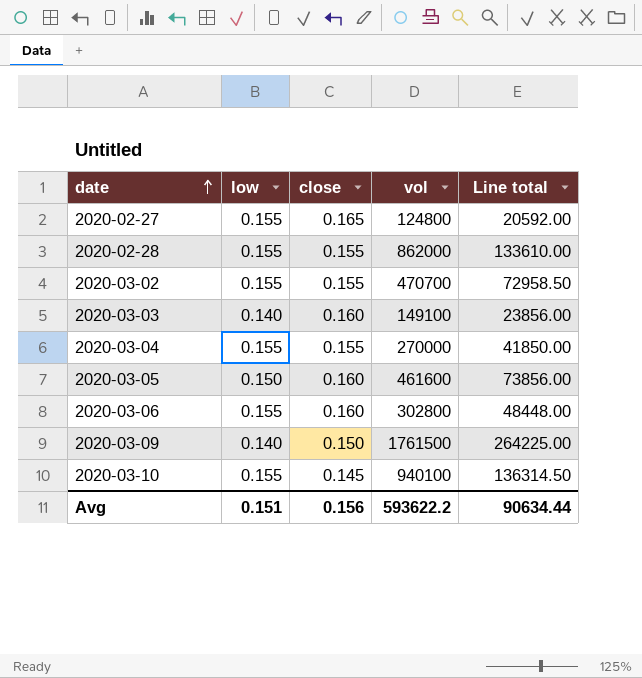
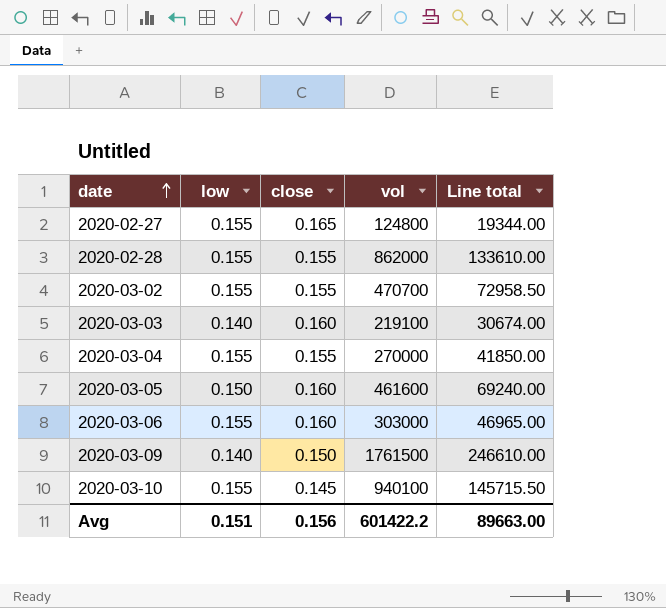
column Line total | formula: [close] * [vol] -> [low] * [vol]
2020-03-03 | vol: 149100 -> 219100
2020-03-06 | vol: 302800 -> 303000
Avg | vol: 593622.2 -> 601422.2
Avg | Line total: 90634.44 -> 89663.00

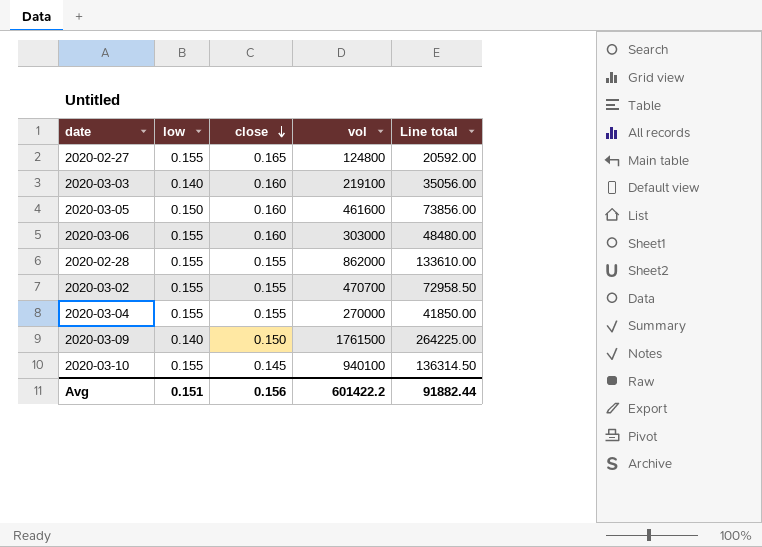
row order: date ascending -> close descending
column Line total | formula: [low] * [vol] -> [close] * [vol]
Avg | Line total: 89663.00 -> 91882.44

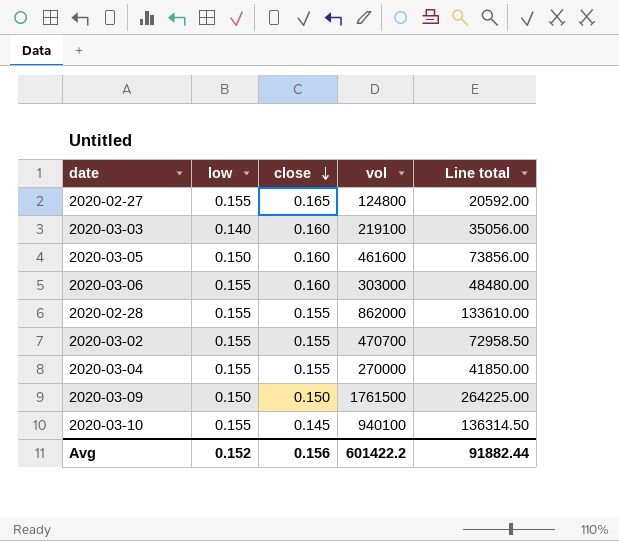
2020-03-09 | low: 0.140 -> 0.150
Avg | low: 0.151 -> 0.152

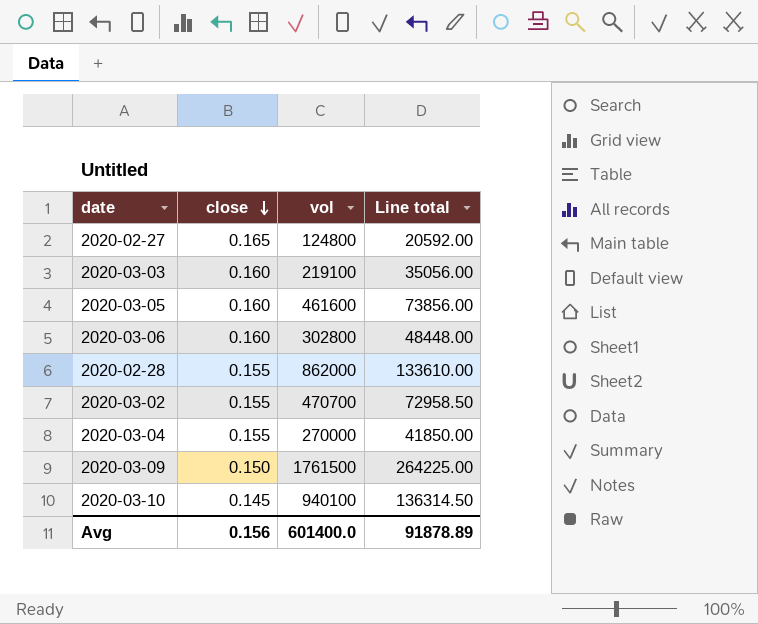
column low | position: 2 -> none
2020-03-06 | vol: 303000 -> 302800
2020-03-06 | Line total: 48480.00 -> 48448.00
Avg | vol: 601422.2 -> 601400.0
Avg | Line total: 91882.44 -> 91878.89

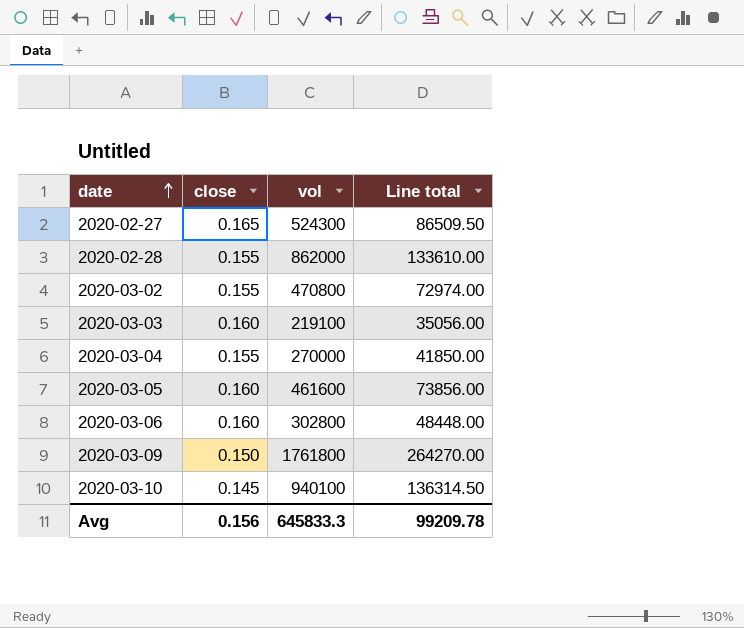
row order: close descending -> date ascending
2020-02-27 | vol: 124800 -> 524300
2020-02-27 | Line total: 20592.00 -> 86509.50
2020-03-02 | vol: 470700 -> 470800
2020-03-02 | Line total: 72958.50 -> 72974.00
2020-03-09 | vol: 1761500 -> 1761800
2020-03-09 | Line total: 264225.00 -> 264270.00
Avg | vol: 601400.0 -> 645833.3
Avg | Line total: 91878.89 -> 99209.78

